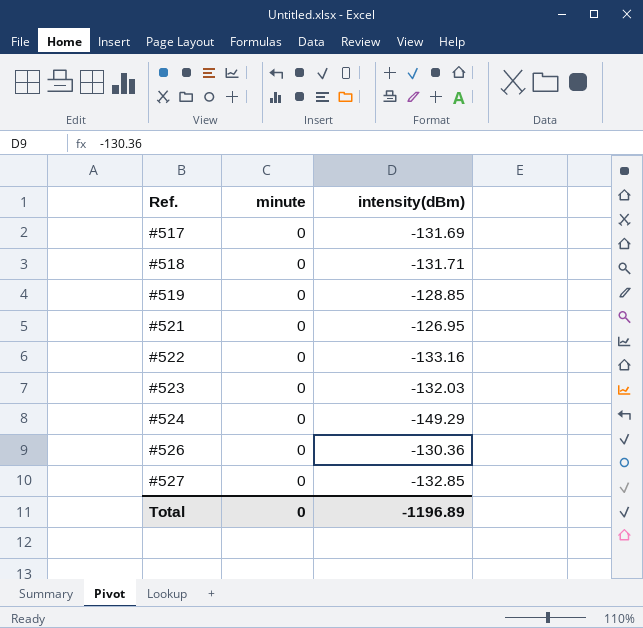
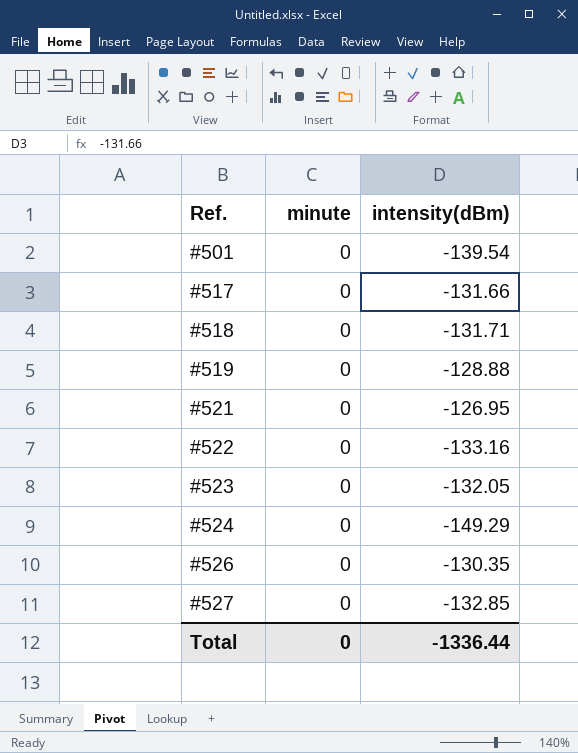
row #501: none -> 0 | -139.54
#517 | intensity(dBm): -131.69 -> -131.66
#519 | intensity(dBm): -128.85 -> -128.88
#523 | intensity(dBm): -132.03 -> -132.05
#526 | intensity(dBm): -130.36 -> -130.35
Total | intensity(dBm): -1196.89 -> -1336.44

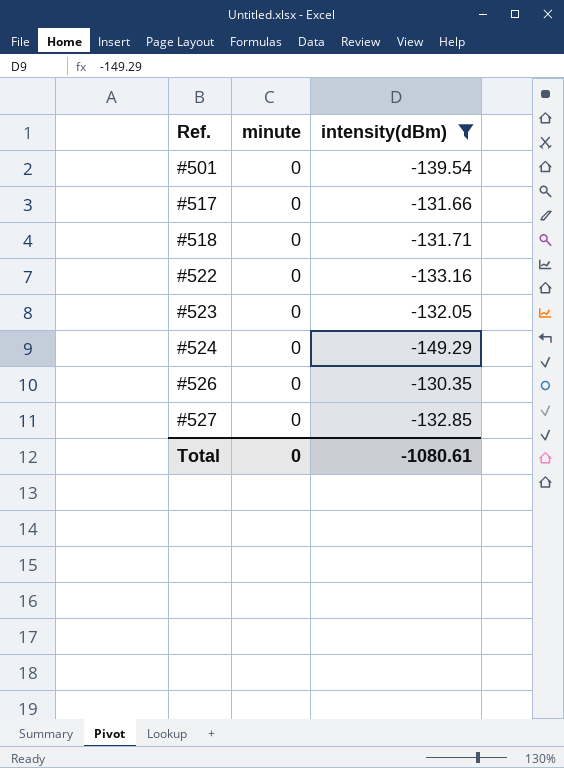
filter: none -> intensity(dBm) <= -130.35
Total | intensity(dBm): -1336.44 -> -1080.61

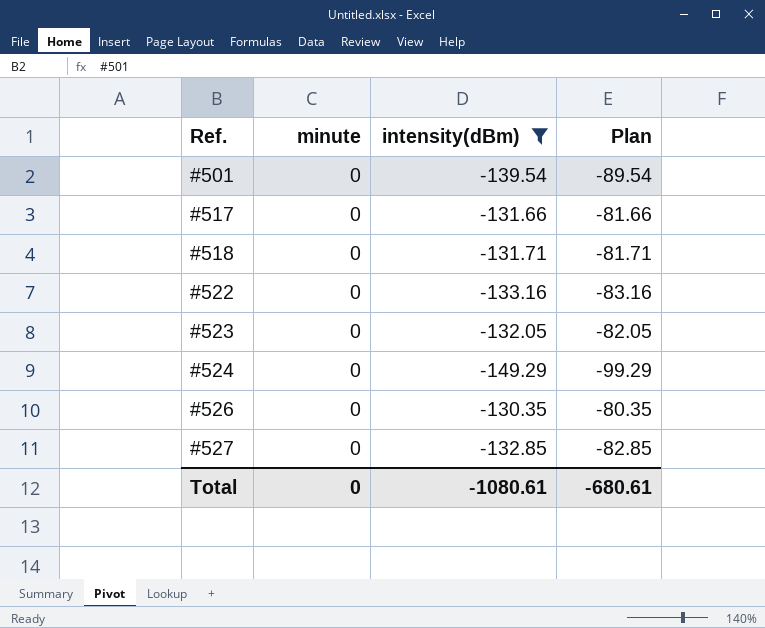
column Plan | formula: none -> [intensity(dBm)] + 50

